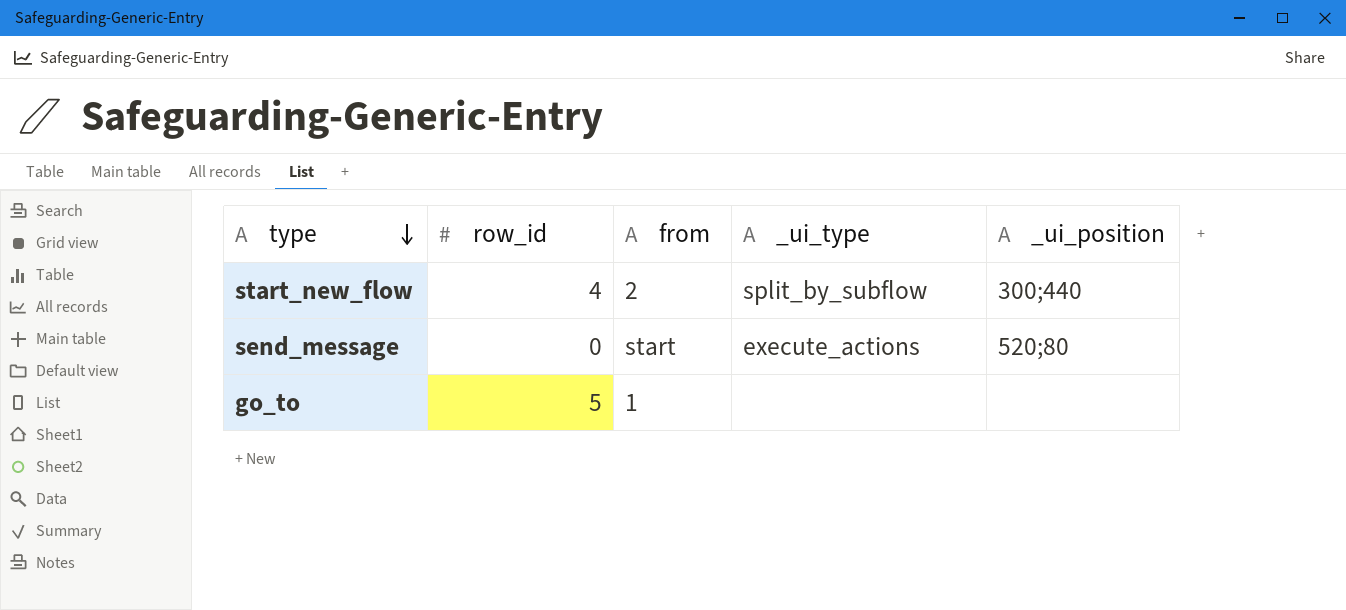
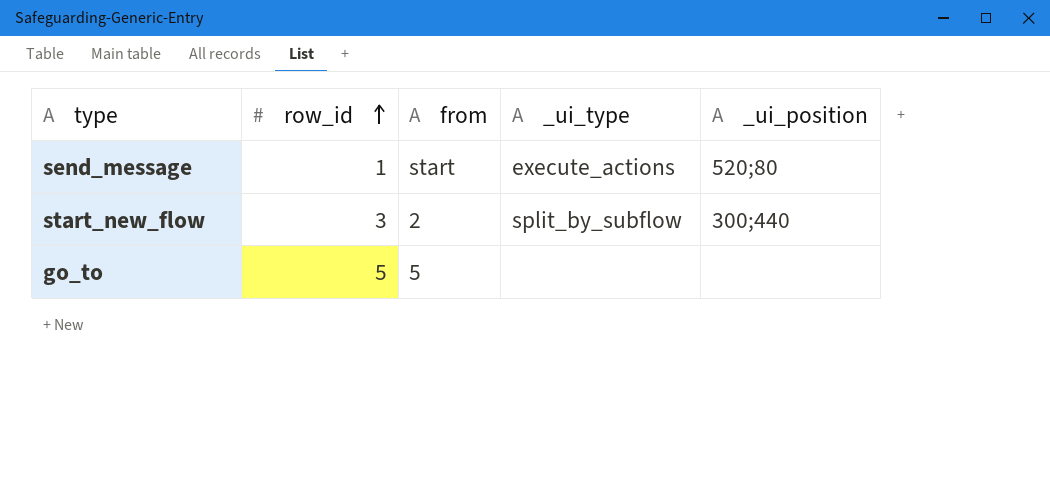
row order: type descending -> row_id ascending
send_message | row_id: 0 -> 1
start_new_flow | row_id: 4 -> 3
go_to | from: 1 -> 5

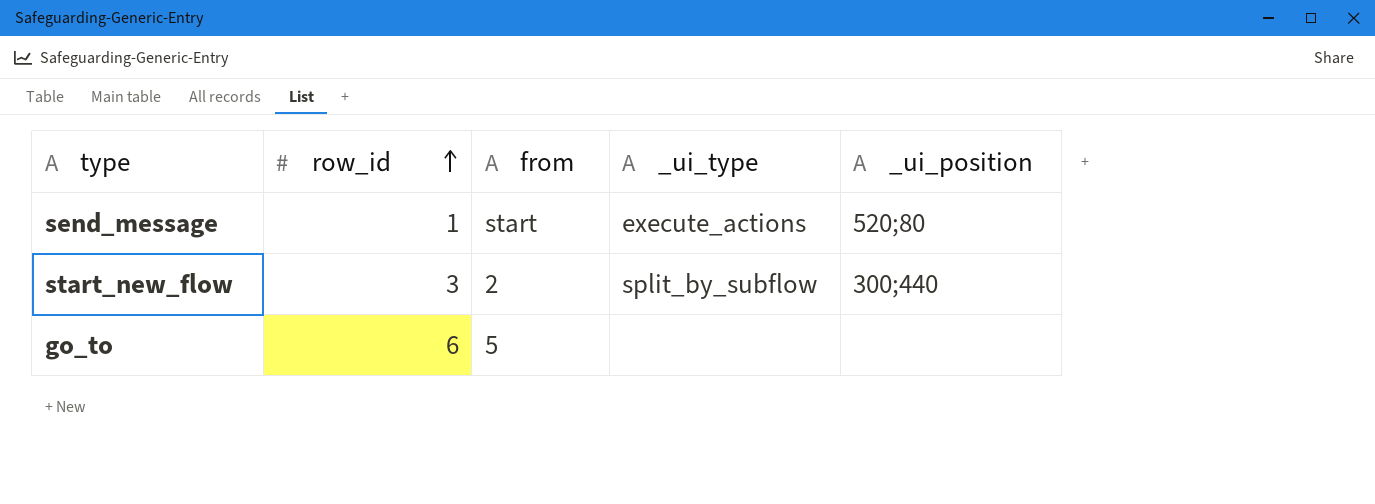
go_to | row_id: 5 -> 6

